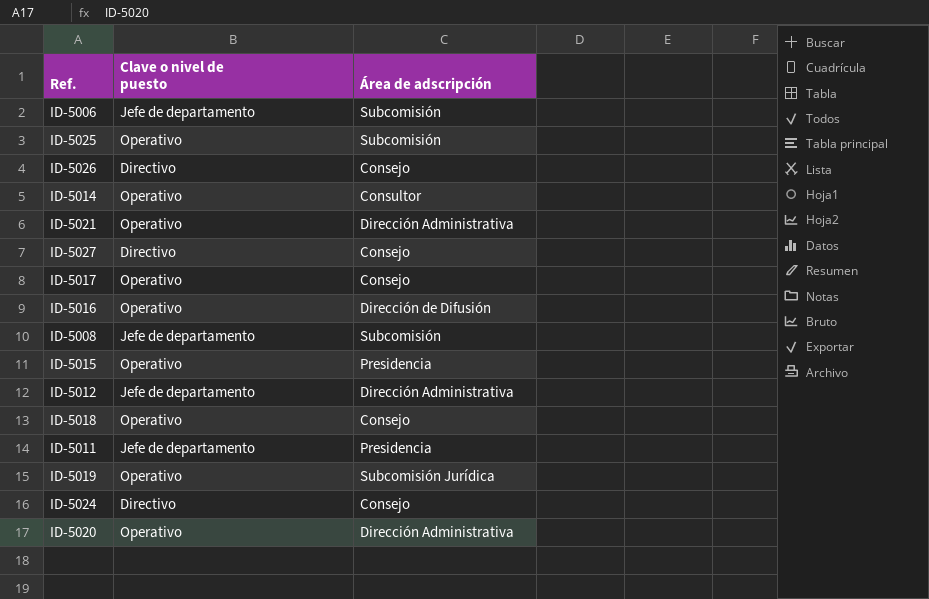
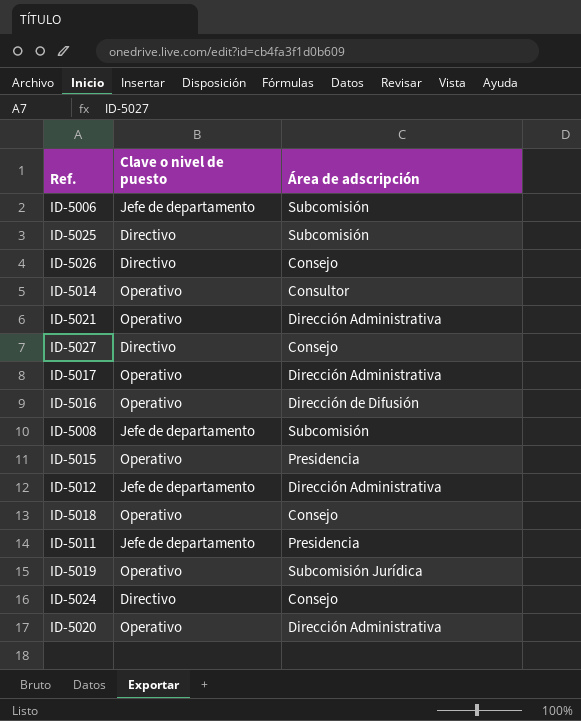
ID-5025 | Clave o nivel de puesto: Operativo -> Directivo
ID-5017 | Área de adscripción: Consejo -> Dirección Administrativa

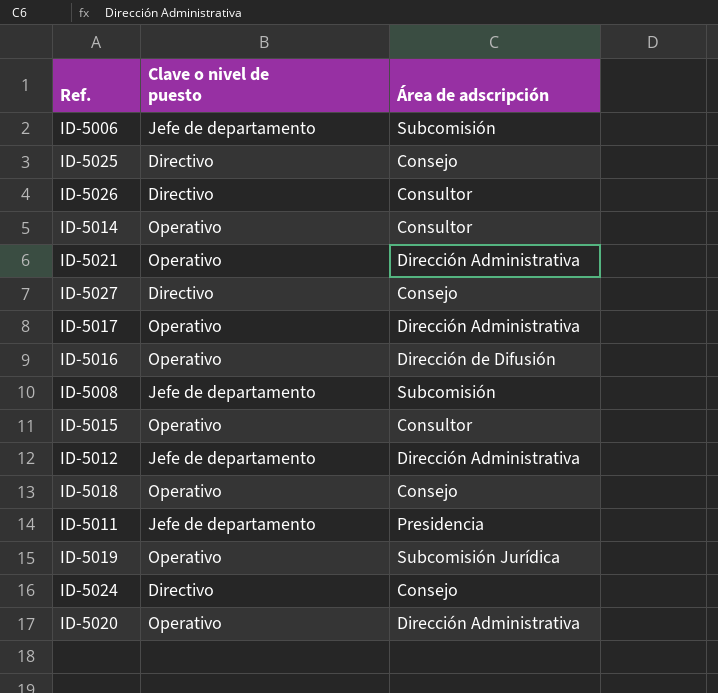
ID-5025 | Área de adscripción: Subcomisión -> Consejo
ID-5026 | Área de adscripción: Consejo -> Consultor
ID-5015 | Área de adscripción: Presidencia -> Consultor

